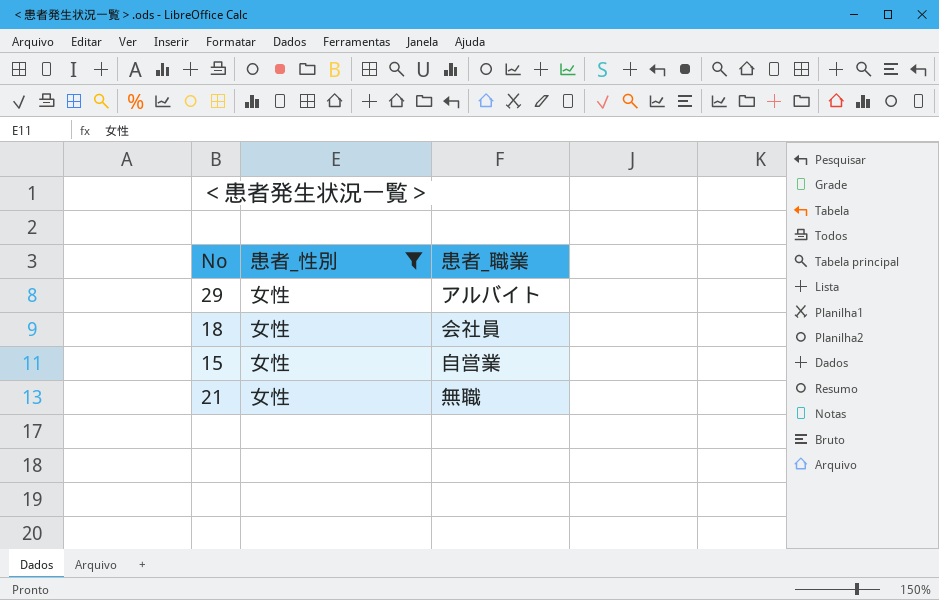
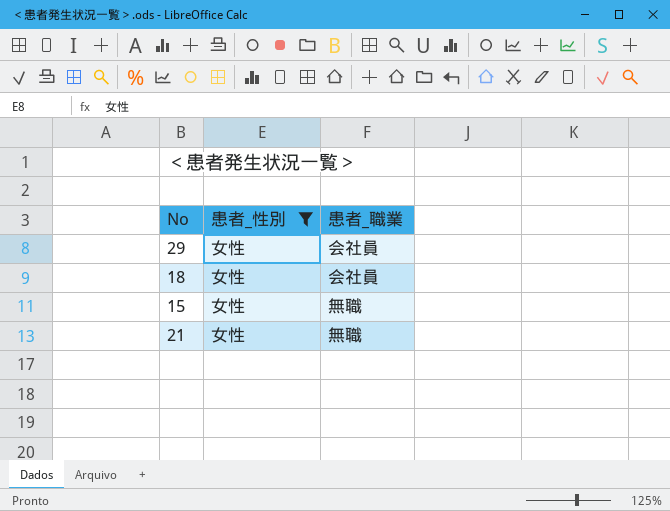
29 | 患者_職業: アルバイト -> 会社員
15 | 患者_職業: 自営業 -> 無職

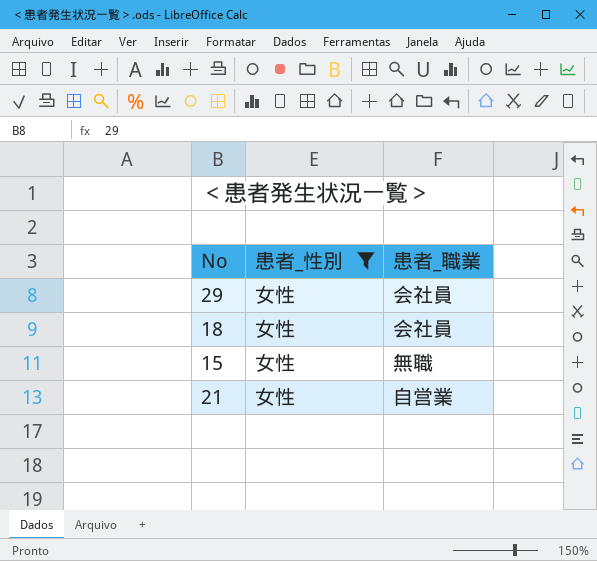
21 | 患者_職業: 無職 -> 自営業

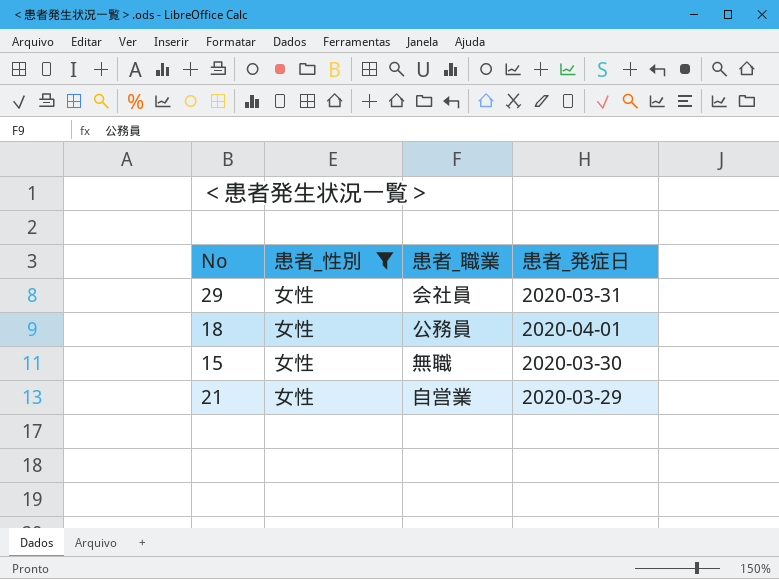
column 患者_発症日 | position: none -> 4
18 | 患者_職業: 会社員 -> 公務員

